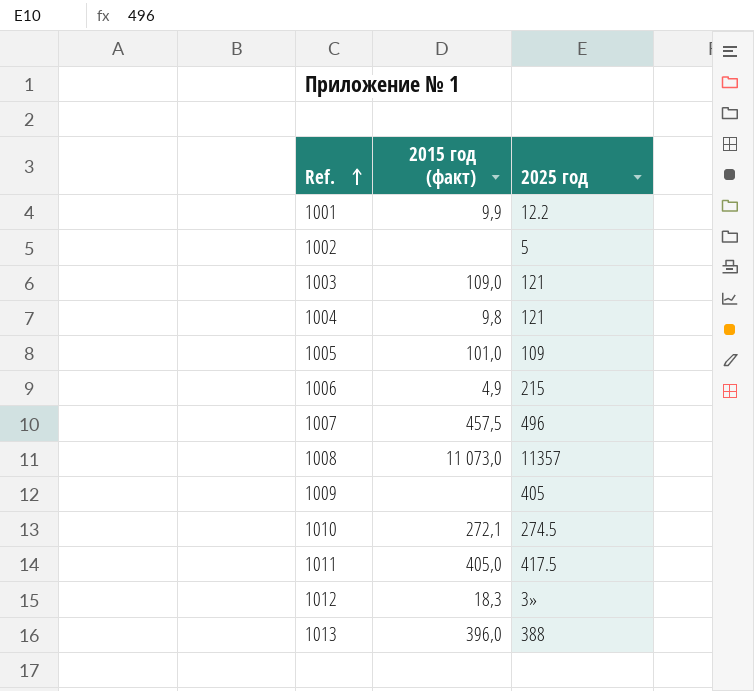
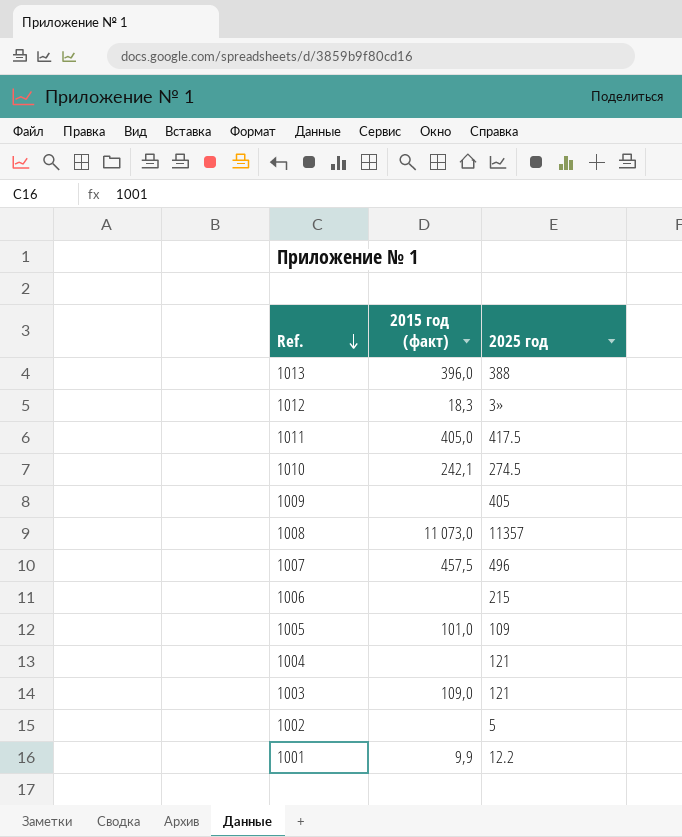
row order: Ref. ascending -> Ref. descending
1010 | 2015 год (факт): 272,1 -> 242,1
1006 | 2015 год (факт): 4,9 -> none
1004 | 2015 год (факт): 9,8 -> none

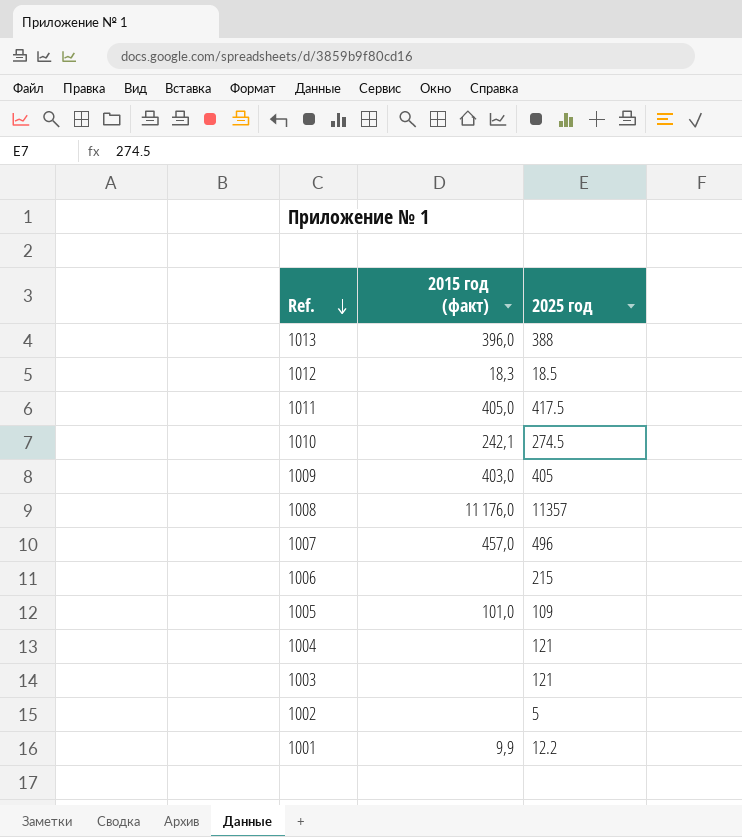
1012 | 2025 год: 3» -> 18.5
1009 | 2015 год (факт): none -> 403,0
1008 | 2015 год (факт): 11 073,0 -> 11 176,0
1007 | 2015 год (факт): 457,5 -> 457,0
1003 | 2015 год (факт): 109,0 -> none

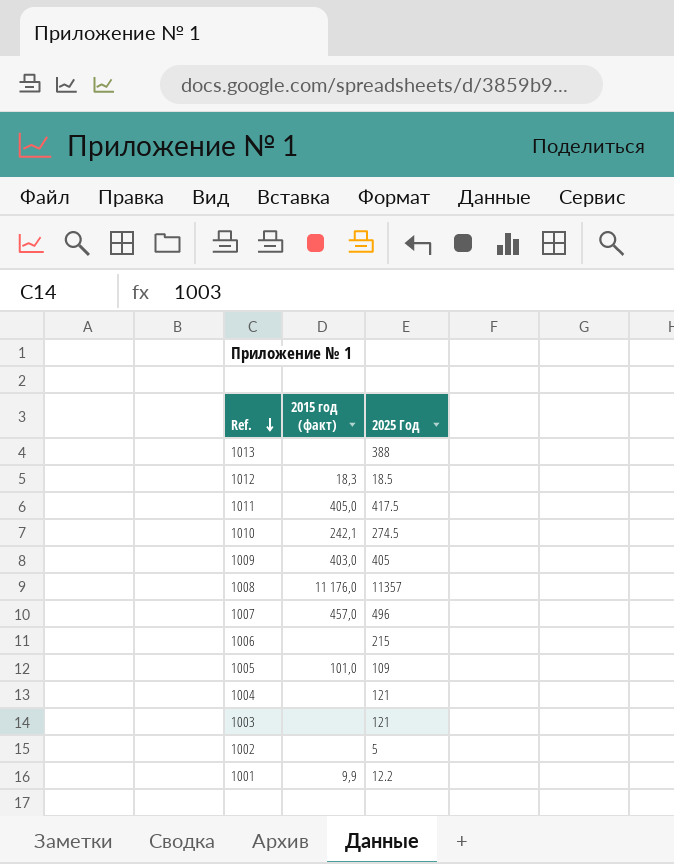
column name: 2025 год -> 2025 Год
1013 | 2015 год (факт): 396,0 -> none

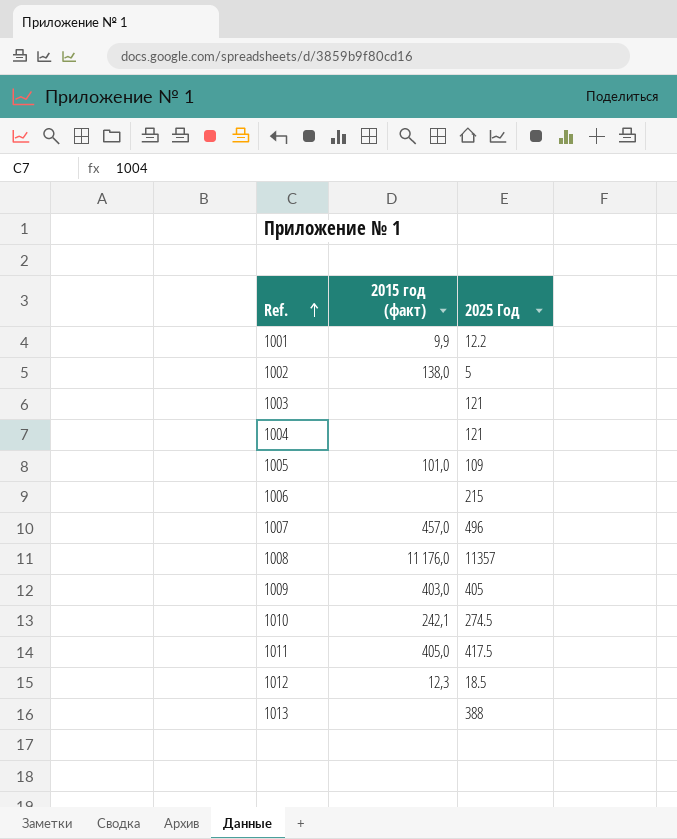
row order: Ref. descending -> Ref. ascending
1002 | 2015 год (факт): none -> 138,0
1012 | 2015 год (факт): 18,3 -> 12,3

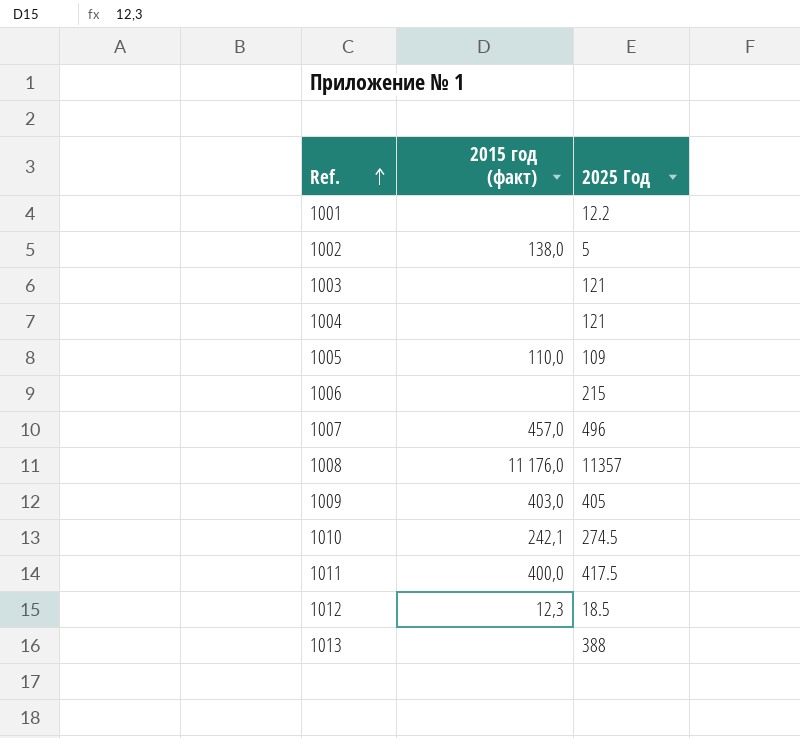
1001 | 2015 год (факт): 9,9 -> none
1005 | 2015 год (факт): 101,0 -> 110,0
1011 | 2015 год (факт): 405,0 -> 400,0

